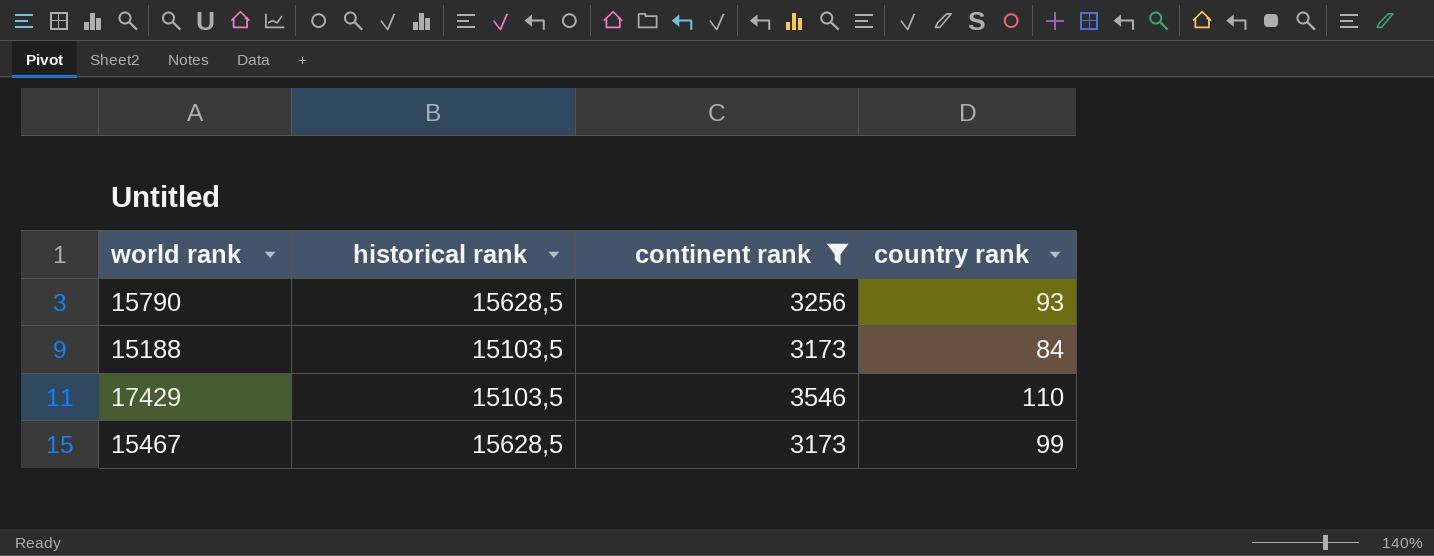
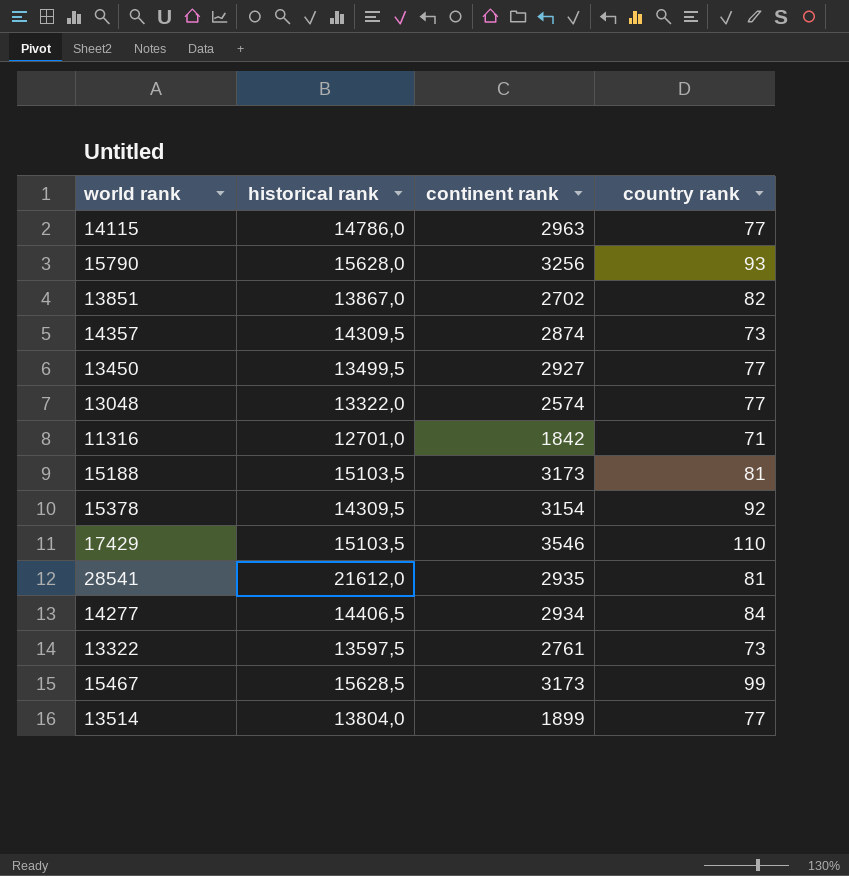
filter: continent rank >= 3173 -> none
15790 | historical rank: 15628,5 -> 15628,0
15188 | country rank: 84 -> 81

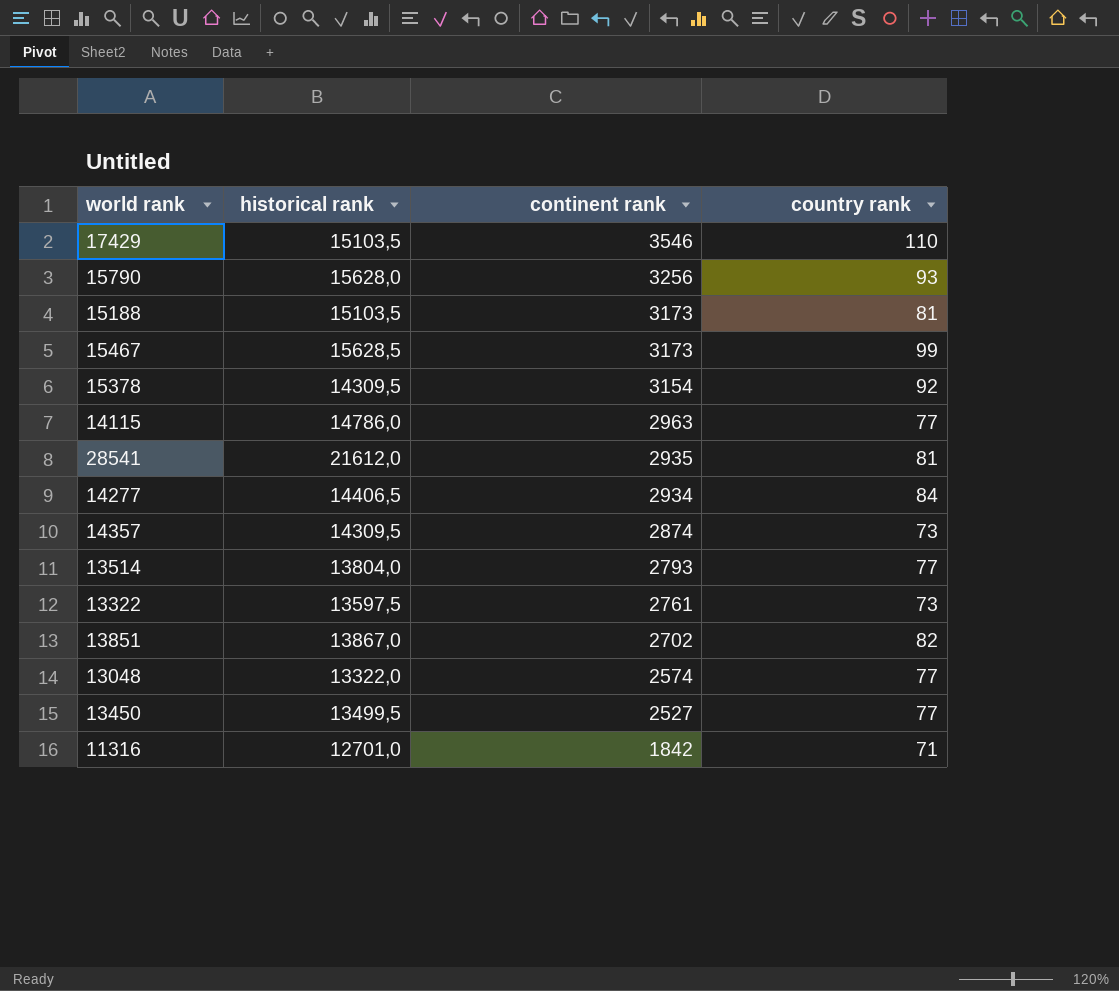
row order: none -> continent rank descending
13514 | continent rank: 1899 -> 2793
13450 | continent rank: 2927 -> 2527

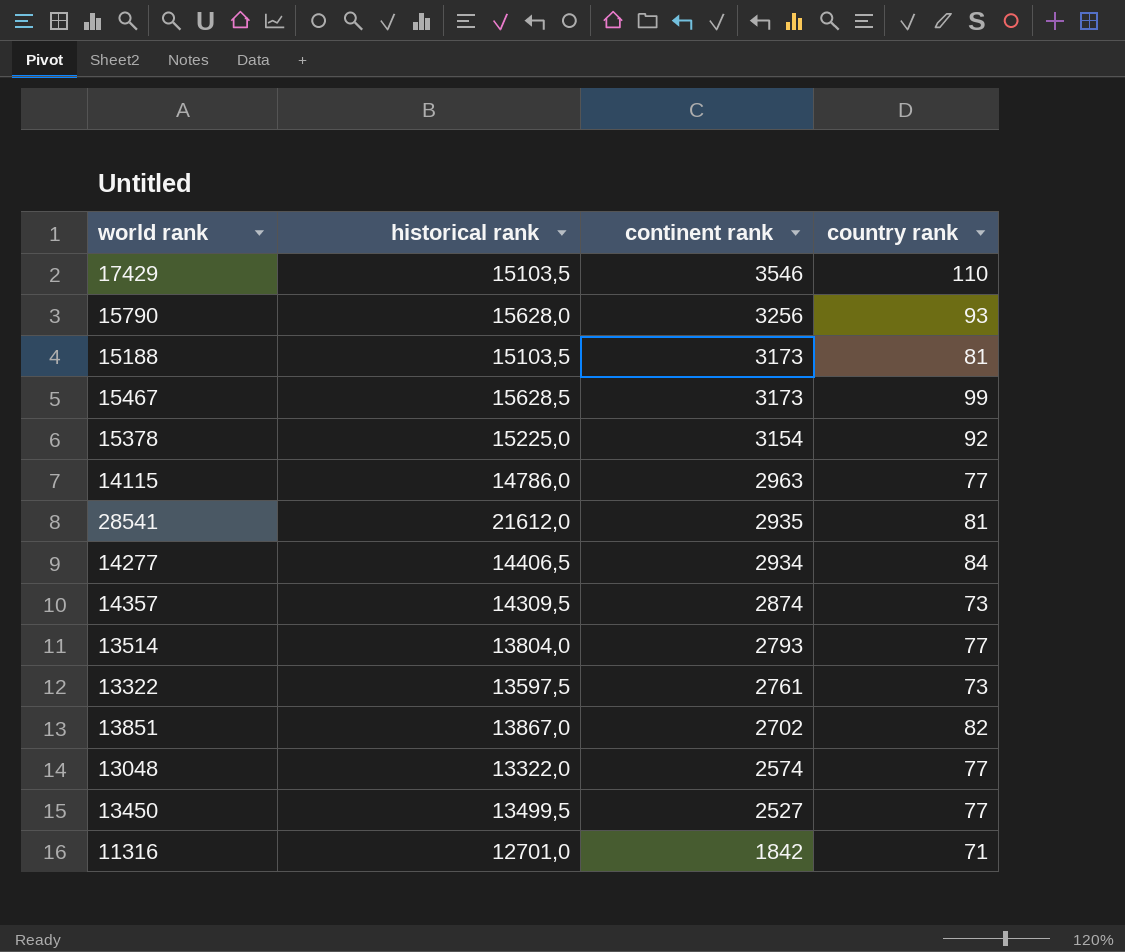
15378 | historical rank: 14309,5 -> 15225,0

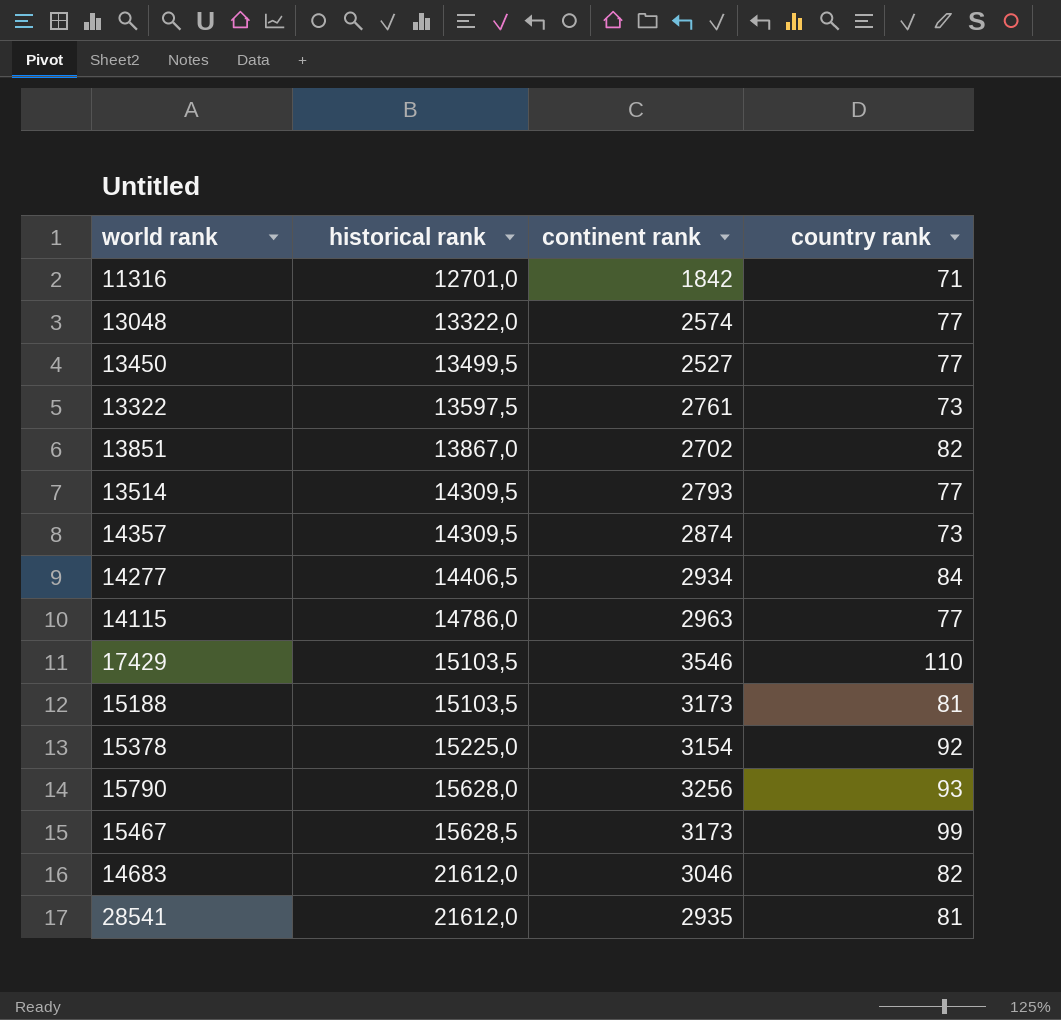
row order: continent rank descending -> historical rank ascending
13514 | historical rank: 13804,0 -> 14309,5
row 14683: none -> 21612,0 | 3046 | 82

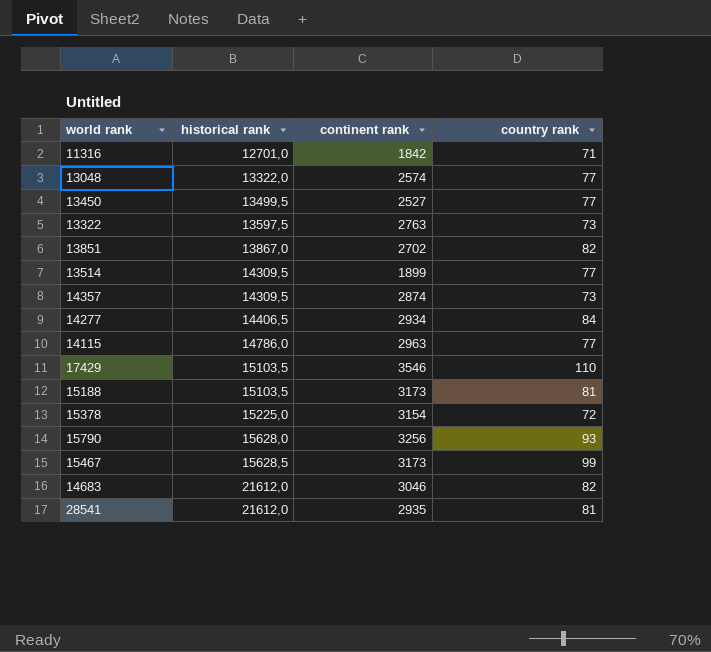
13322 | continent rank: 2761 -> 2763
13514 | continent rank: 2793 -> 1899
15378 | country rank: 92 -> 72

